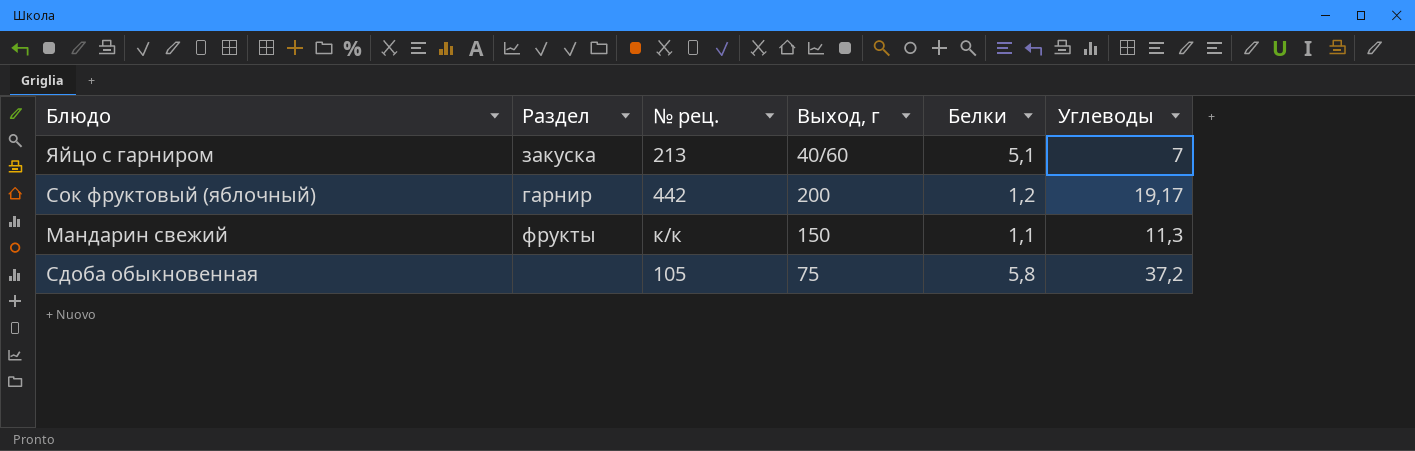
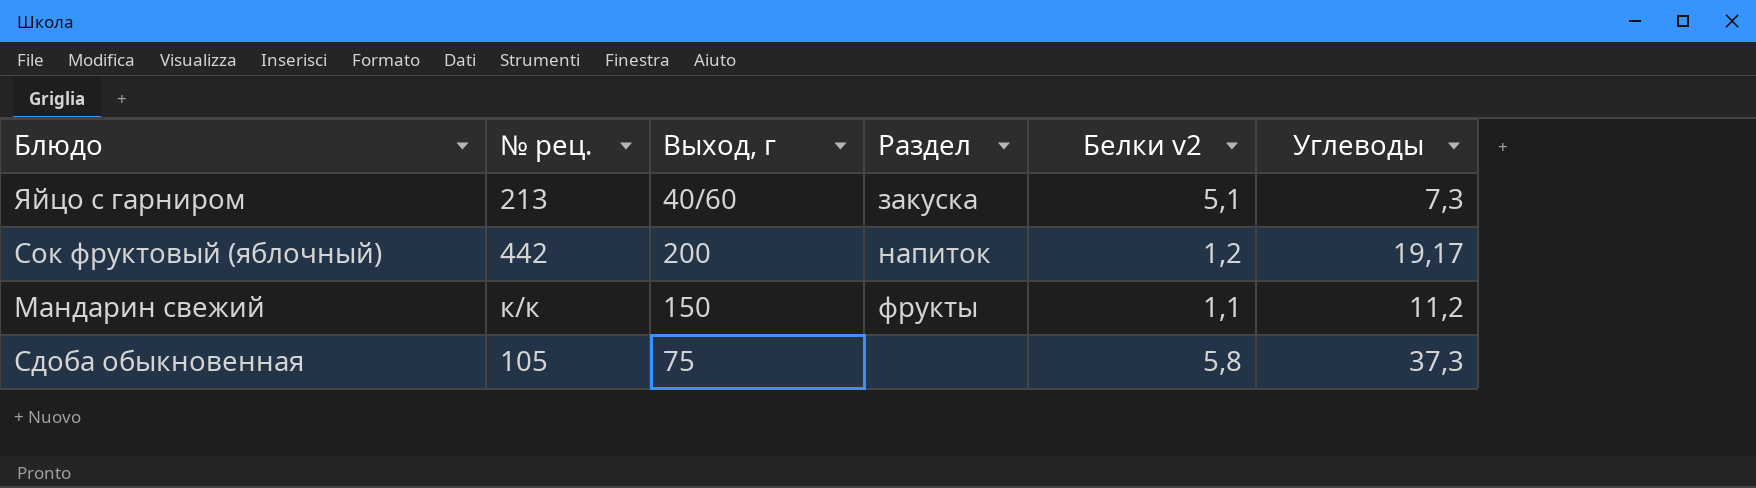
column Раздел | position: 2 -> 4
column name: Белки -> Белки v2
Яйцо с гарниром | Углеводы: 7 -> 7,3
Сок фруктовый (яблочный) | Раздел: гарнир -> напиток
Мандарин свежий | Углеводы: 11,3 -> 11,2
Сдоба обыкновенная | Углеводы: 37,2 -> 37,3

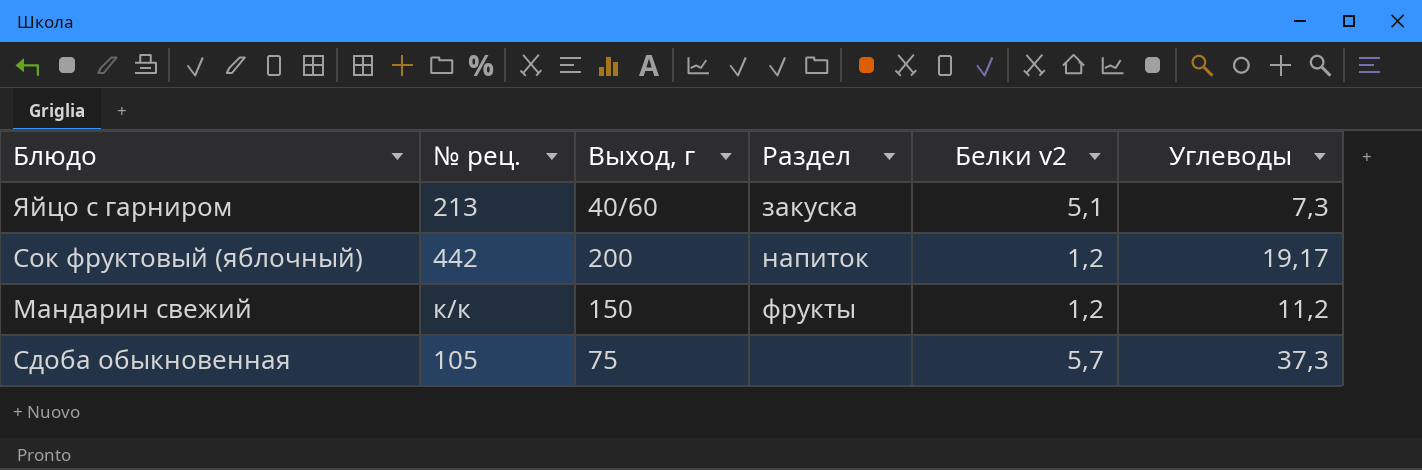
Мандарин свежий | Белки v2: 1,1 -> 1,2
Сдоба обыкновенная | Белки v2: 5,8 -> 5,7

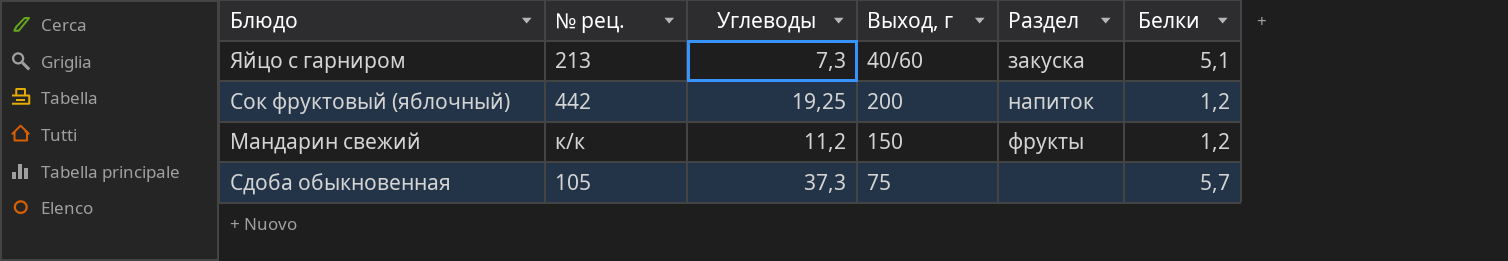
column Углеводы | position: 6 -> 3
column name: Белки v2 -> Белки
Сок фруктовый (яблочный) | Углеводы: 19,17 -> 19,25

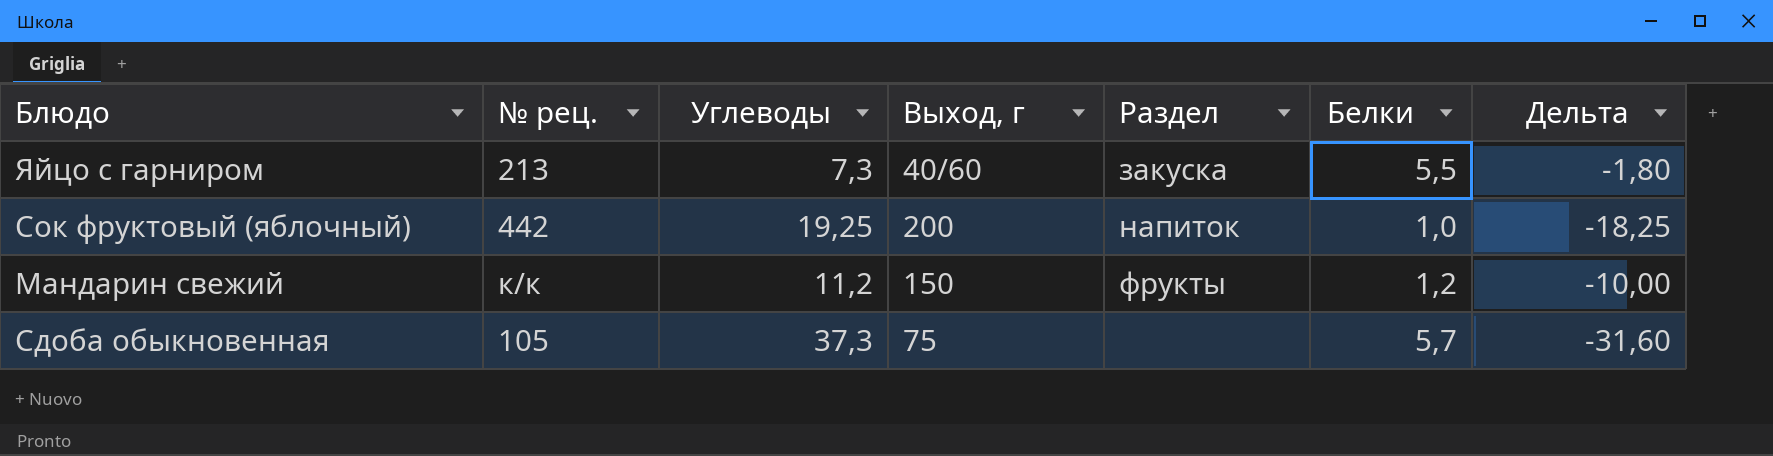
column Дельта | formula: none -> [Белки] - [Углеводы]
Яйцо с гарниром | Белки: 5,1 -> 5,5
Сок фруктовый (яблочный) | Белки: 1,2 -> 1,0

